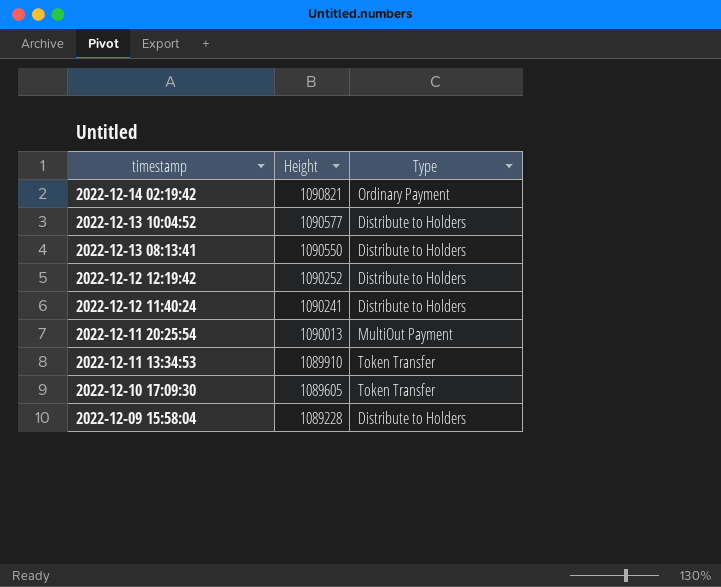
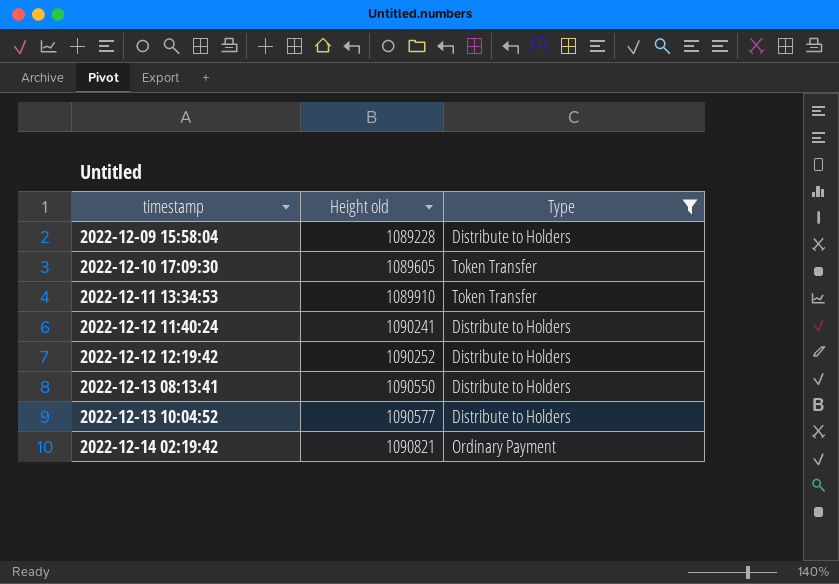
filter: none -> Type != MultiOut Payment
row order: timestamp descending -> timestamp ascending
column name: Height -> Height old

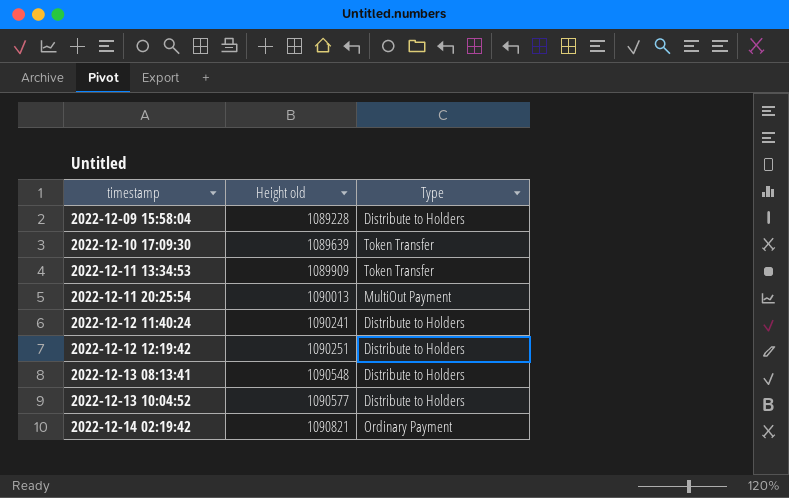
filter: Type != MultiOut Payment -> none
2022-12-10 17:09:30 | Height old: 1089605 -> 1089639
2022-12-11 13:34:53 | Height old: 1089910 -> 1089909
2022-12-12 12:19:42 | Height old: 1090252 -> 1090251
2022-12-13 08:13:41 | Height old: 1090550 -> 1090548

